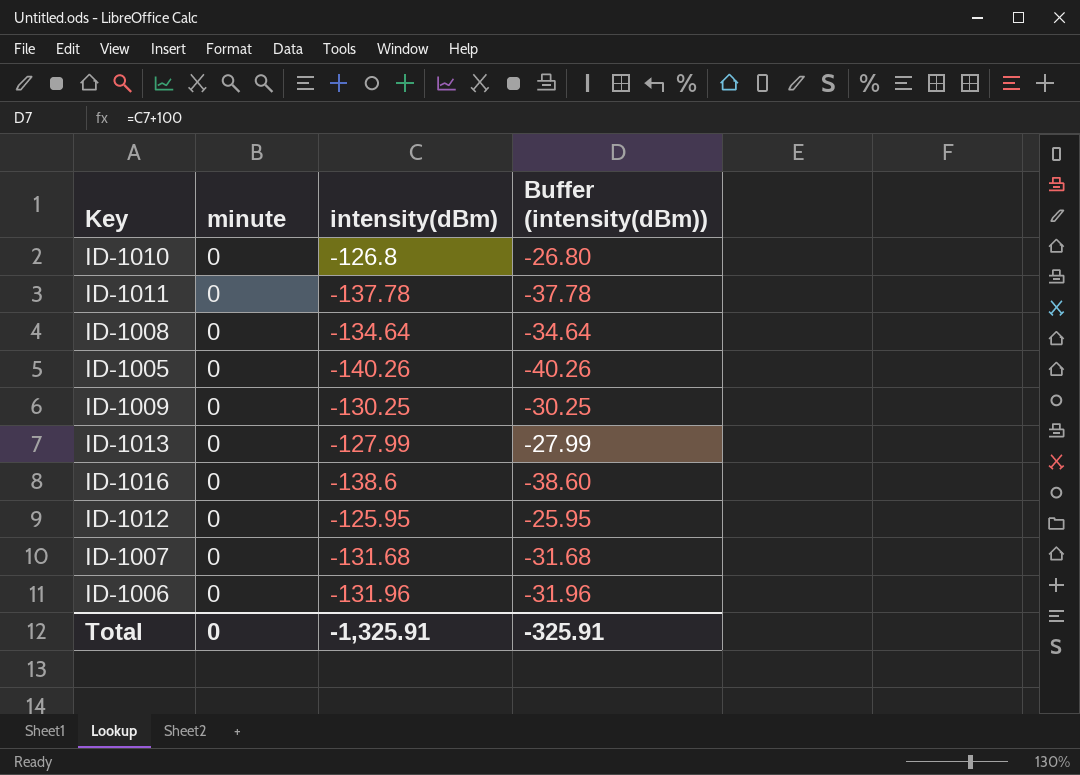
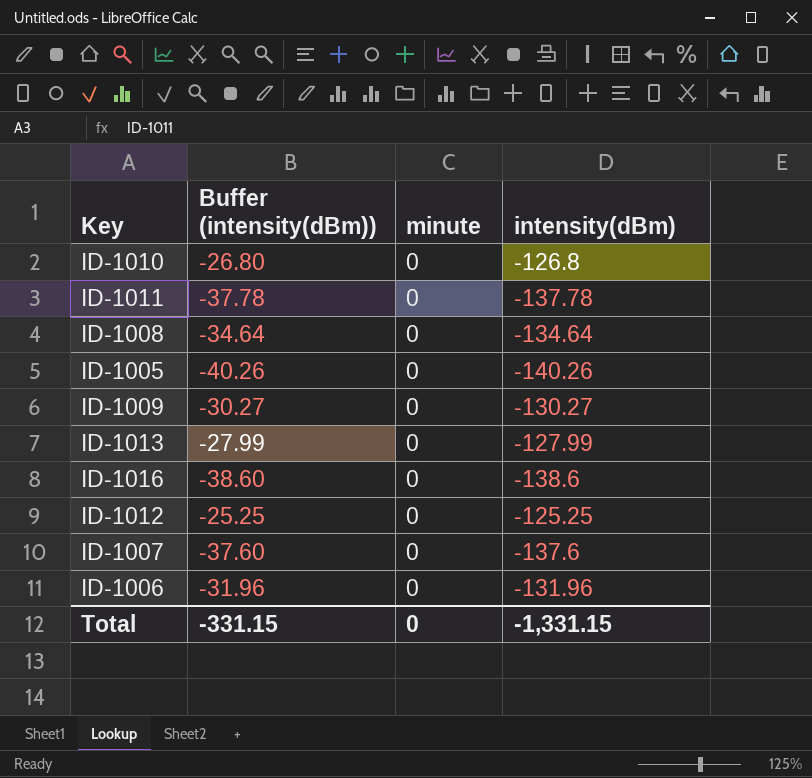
column Buffer (intensity(dBm)) | position: 4 -> 2
ID-1009 | Buffer (intensity(dBm)): -30.25 -> -30.27
ID-1009 | intensity(dBm): -130.25 -> -130.27
ID-1012 | Buffer (intensity(dBm)): -25.95 -> -25.25
ID-1012 | intensity(dBm): -125.95 -> -125.25
ID-1007 | Buffer (intensity(dBm)): -31.68 -> -37.60
ID-1007 | intensity(dBm): -131.68 -> -137.6
Total | Buffer (intensity(dBm)): -325.91 -> -331.15
Total | intensity(dBm): -1,325.91 -> -1,331.15

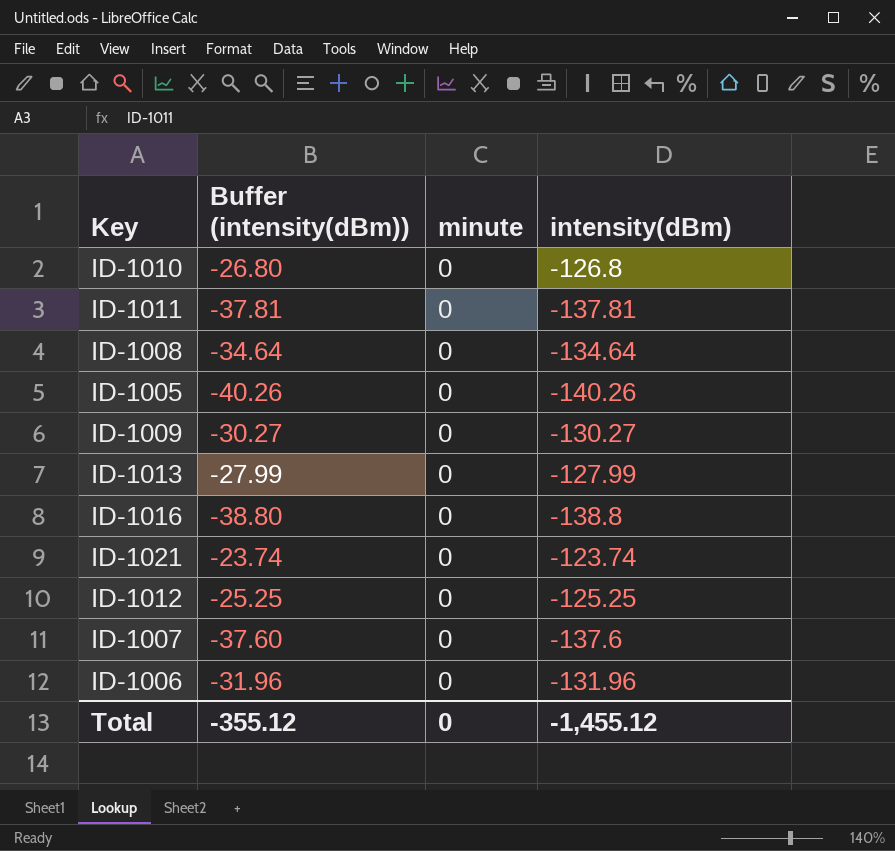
ID-1011 | Buffer (intensity(dBm)): -37.78 -> -37.81
ID-1011 | intensity(dBm): -137.78 -> -137.81
ID-1016 | Buffer (intensity(dBm)): -38.60 -> -38.80
ID-1016 | intensity(dBm): -138.6 -> -138.8
row ID-1021: none -> -23.74 | 0 | -123.74
Total | Buffer (intensity(dBm)): -331.15 -> -355.12
Total | intensity(dBm): -1,331.15 -> -1,455.12

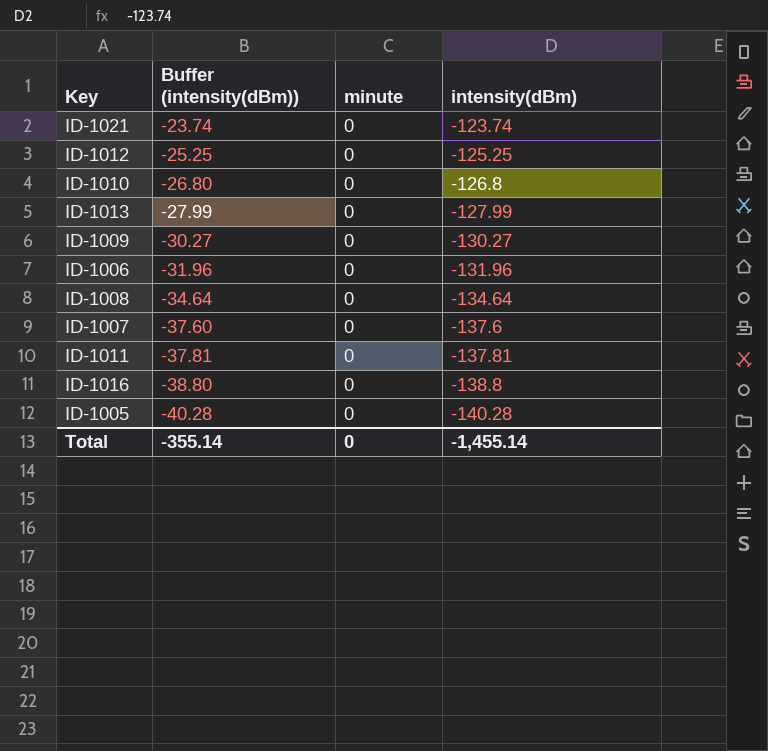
row order: none -> Buffer (intensity(dBm)) descending
ID-1005 | Buffer (intensity(dBm)): -40.26 -> -40.28
ID-1005 | intensity(dBm): -140.26 -> -140.28
Total | Buffer (intensity(dBm)): -355.12 -> -355.14
Total | intensity(dBm): -1,455.12 -> -1,455.14

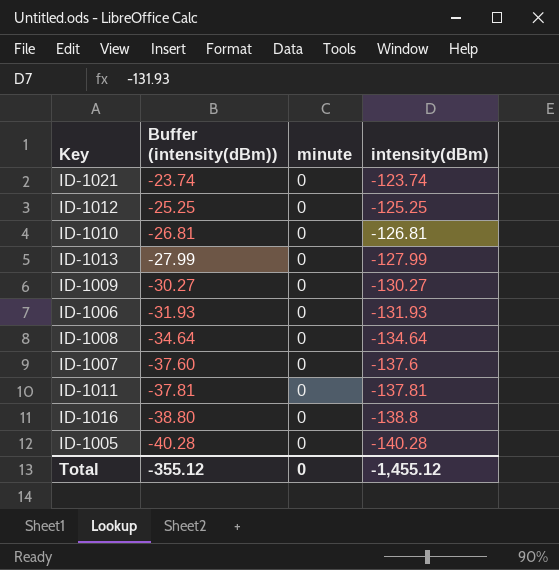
ID-1010 | Buffer (intensity(dBm)): -26.80 -> -26.81
ID-1010 | intensity(dBm): -126.8 -> -126.81
ID-1006 | Buffer (intensity(dBm)): -31.96 -> -31.93
ID-1006 | intensity(dBm): -131.96 -> -131.93
Total | Buffer (intensity(dBm)): -355.14 -> -355.12
Total | intensity(dBm): -1,455.14 -> -1,455.12

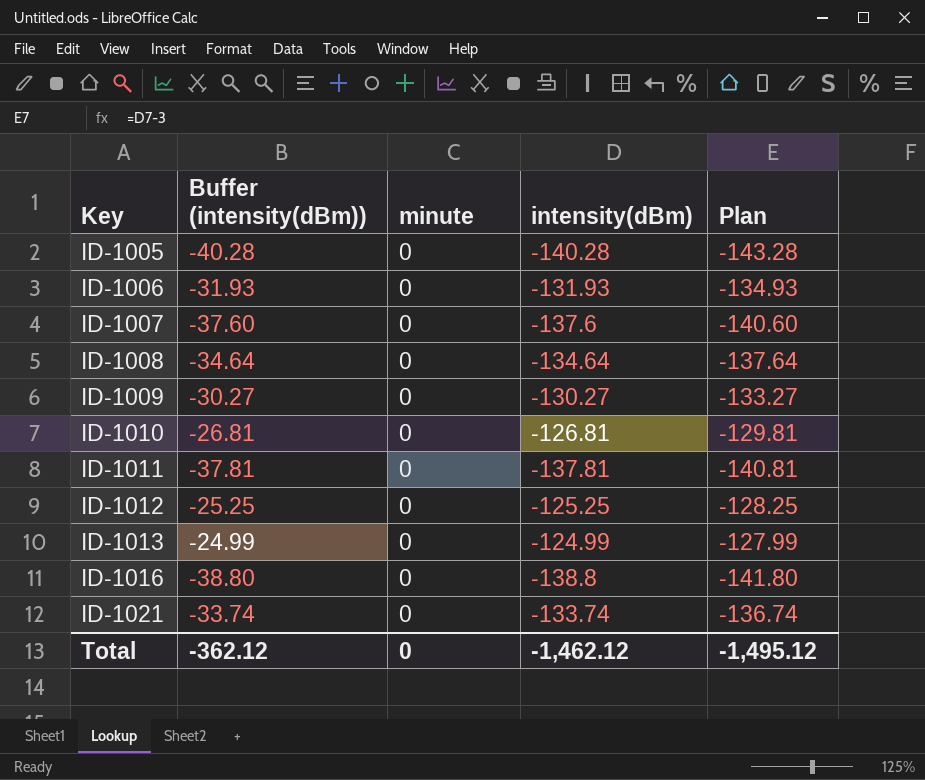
row order: Buffer (intensity(dBm)) descending -> Key ascending
column Plan | formula: none -> [intensity(dBm)] - 3
ID-1013 | Buffer (intensity(dBm)): -27.99 -> -24.99
ID-1013 | intensity(dBm): -127.99 -> -124.99
ID-1021 | Buffer (intensity(dBm)): -23.74 -> -33.74
ID-1021 | intensity(dBm): -123.74 -> -133.74
Total | Buffer (intensity(dBm)): -355.12 -> -362.12
Total | intensity(dBm): -1,455.12 -> -1,462.12

